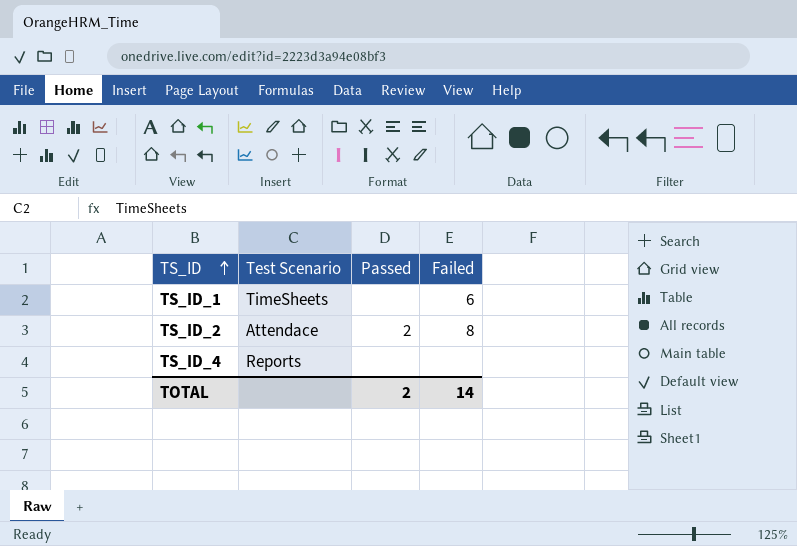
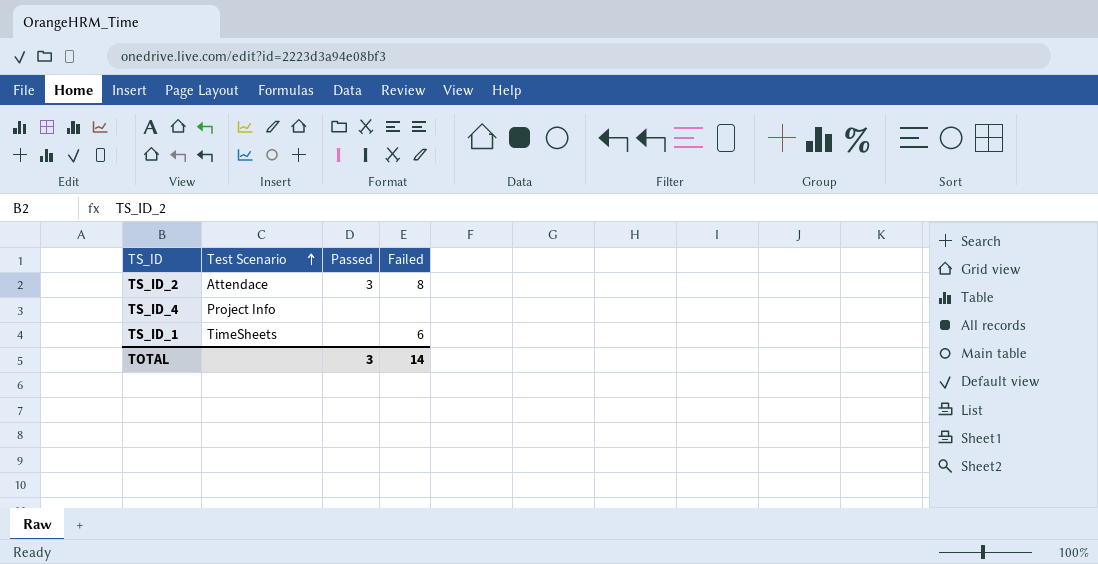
row order: TS_ID ascending -> Test Scenario ascending
TS_ID_2 | Passed: 2 -> 3
TS_ID_4 | Test Scenario: Reports -> Project Info
TOTAL | Passed: 2 -> 3

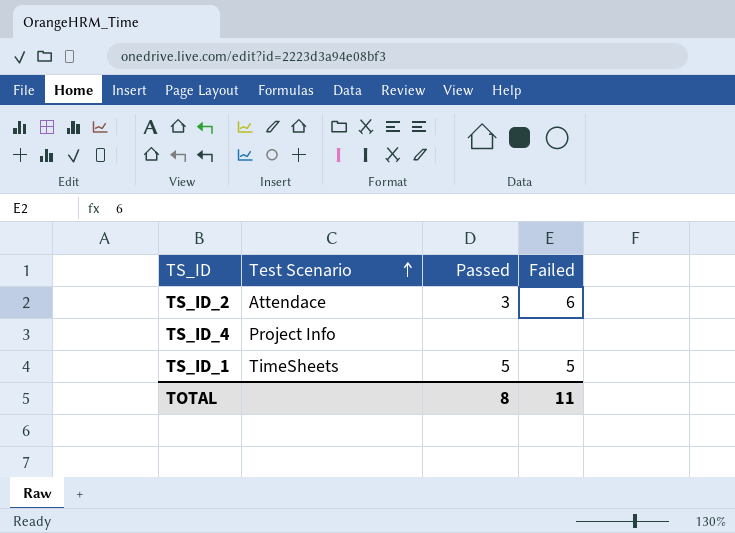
TS_ID_2 | Failed: 8 -> 6
TS_ID_1 | Passed: none -> 5
TS_ID_1 | Failed: 6 -> 5
TOTAL | Passed: 3 -> 8
TOTAL | Failed: 14 -> 11

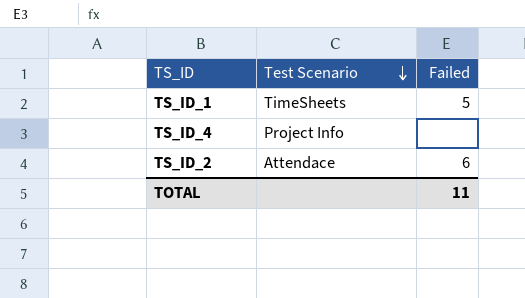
row order: Test Scenario ascending -> Test Scenario descending
column Passed | position: 3 -> none

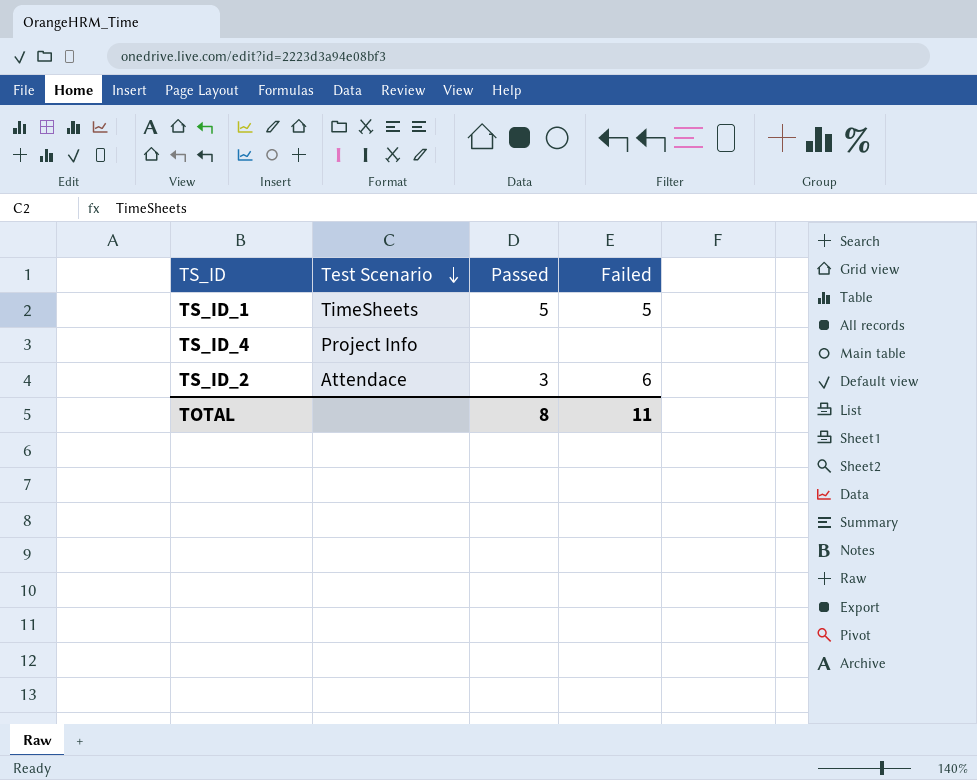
column Passed | position: none -> 3

